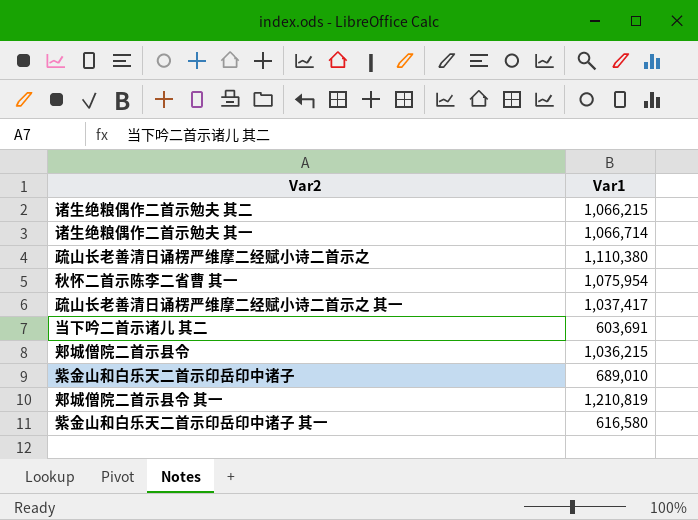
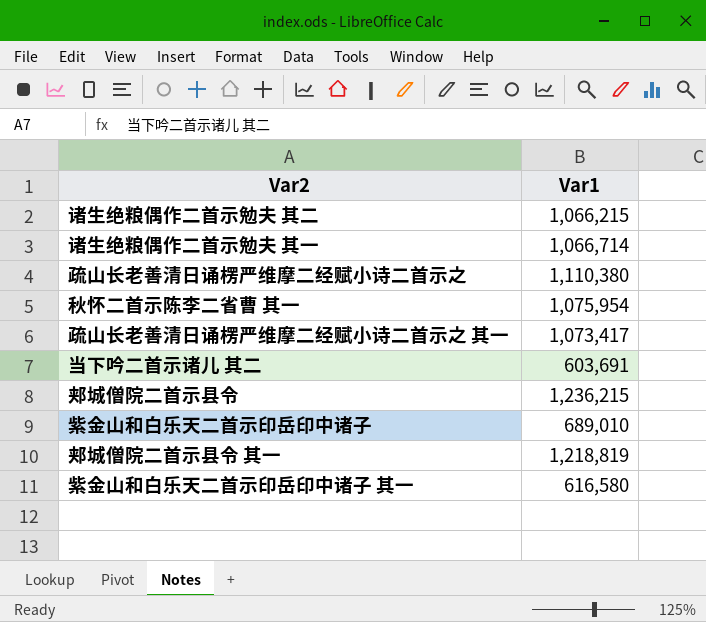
疏山长老善清日诵楞严维摩二经赋小诗二首示之 其一 | Var1: 1,037,417 -> 1,073,417
郏城僧院二首示县令 | Var1: 1,036,215 -> 1,236,215
郏城僧院二首示县令 其一 | Var1: 1,210,819 -> 1,218,819

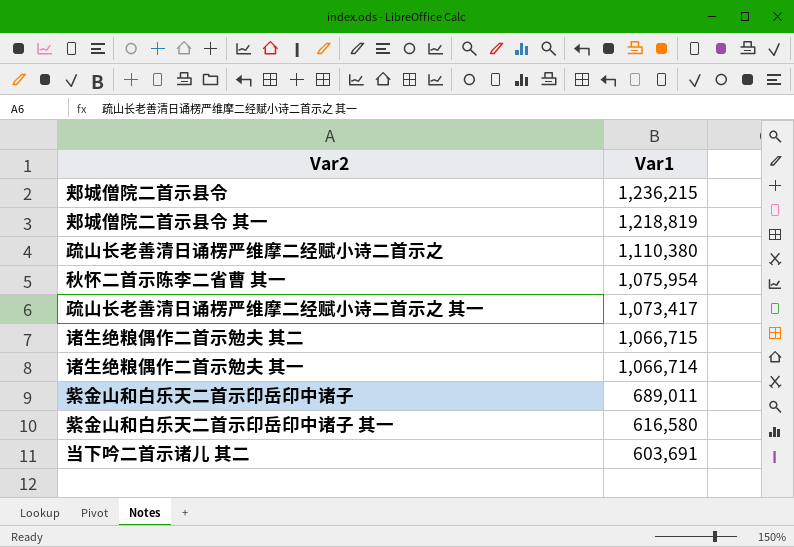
row order: none -> Var1 descending
诸生绝粮偶作二首示勉夫 其二 | Var1: 1,066,215 -> 1,066,715
紫金山和白乐天二首示印岳印中诸子 | Var1: 689,010 -> 689,011

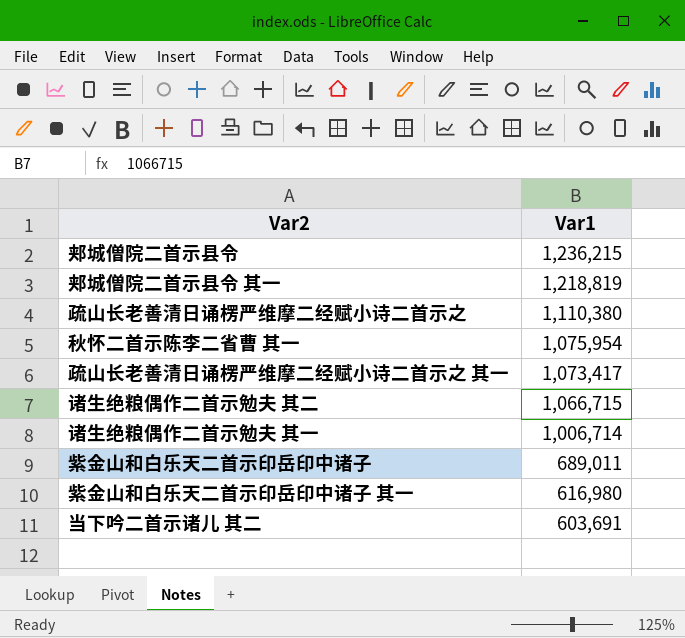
诸生绝粮偶作二首示勉夫 其一 | Var1: 1,066,714 -> 1,006,714
紫金山和白乐天二首示印岳印中诸子 其一 | Var1: 616,580 -> 616,980

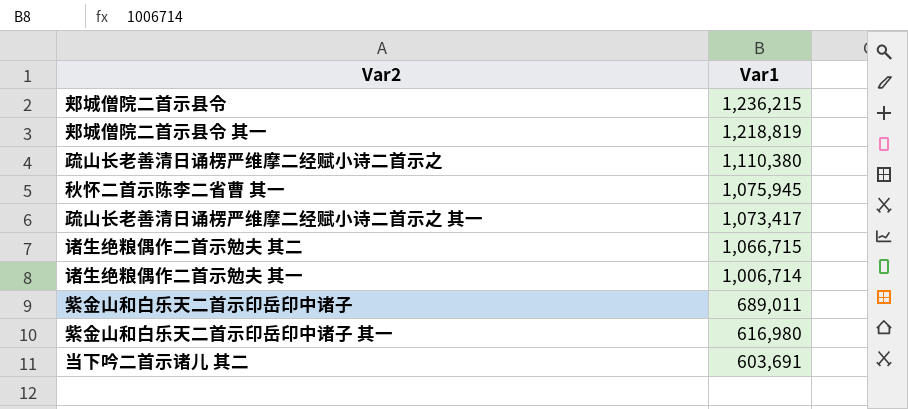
秋怀二首示陈李二省曹 其一 | Var1: 1,075,954 -> 1,075,945

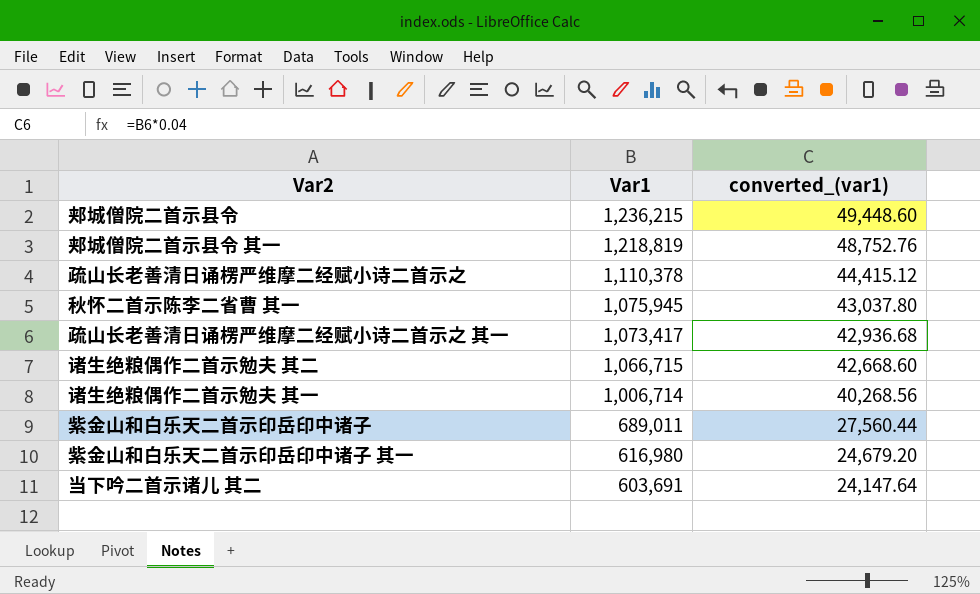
column converted_(var1) | formula: none -> [Var1] * 0.04
疏山长老善清日诵楞严维摩二经赋小诗二首示之 | Var1: 1,110,380 -> 1,110,378

